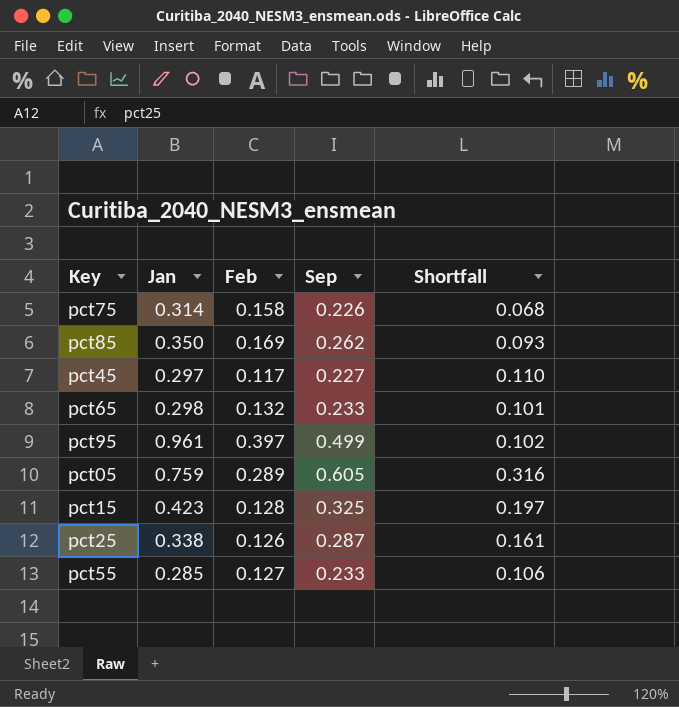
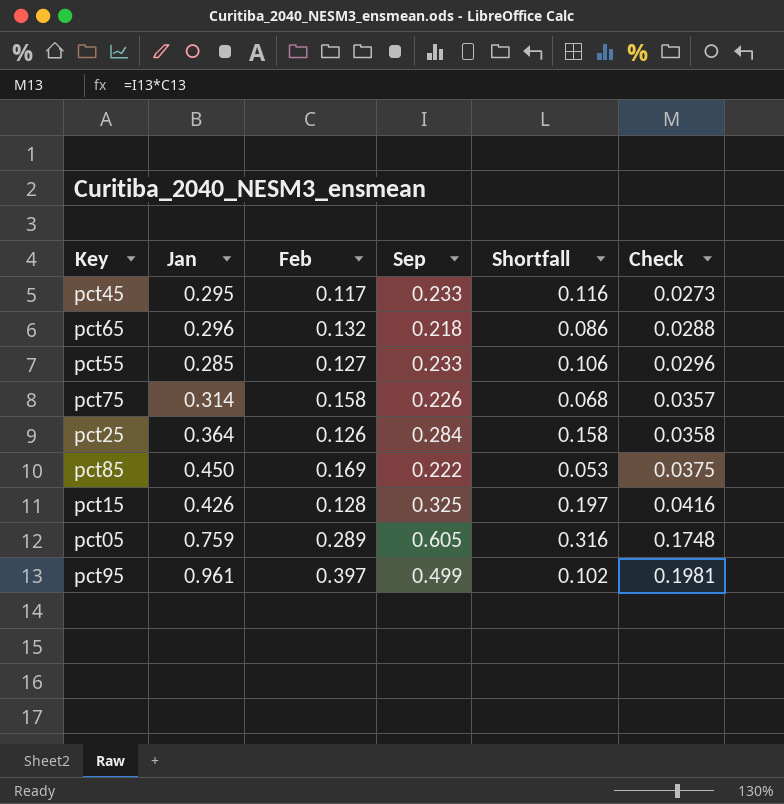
row order: none -> Check ascending
column Check | formula: none -> [Feb] * [Sep]
pct45 | Jan: 0.297 -> 0.295
pct45 | Sep: 0.227 -> 0.233
pct45 | Shortfall: 0.110 -> 0.116
pct65 | Jan: 0.298 -> 0.296
pct65 | Sep: 0.233 -> 0.218
pct65 | Shortfall: 0.101 -> 0.086
pct25 | Jan: 0.338 -> 0.364
pct25 | Sep: 0.287 -> 0.284
pct25 | Shortfall: 0.161 -> 0.158
pct85 | Jan: 0.350 -> 0.450
pct85 | Sep: 0.262 -> 0.222
pct85 | Shortfall: 0.093 -> 0.053
pct15 | Jan: 0.423 -> 0.426

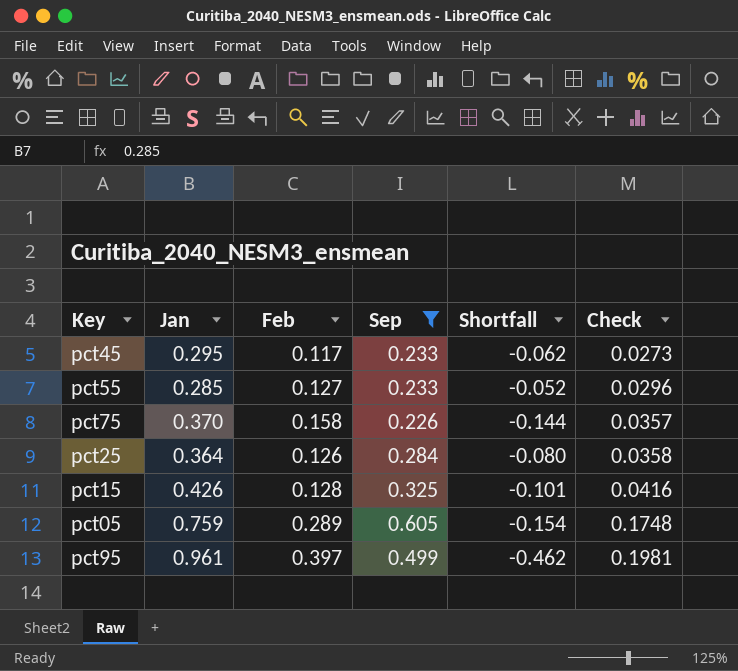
filter: none -> Sep >= 0.226
column Shortfall | formula: [Sep] - [Feb] -> [Sep] - [Jan]
pct75 | Jan: 0.314 -> 0.370

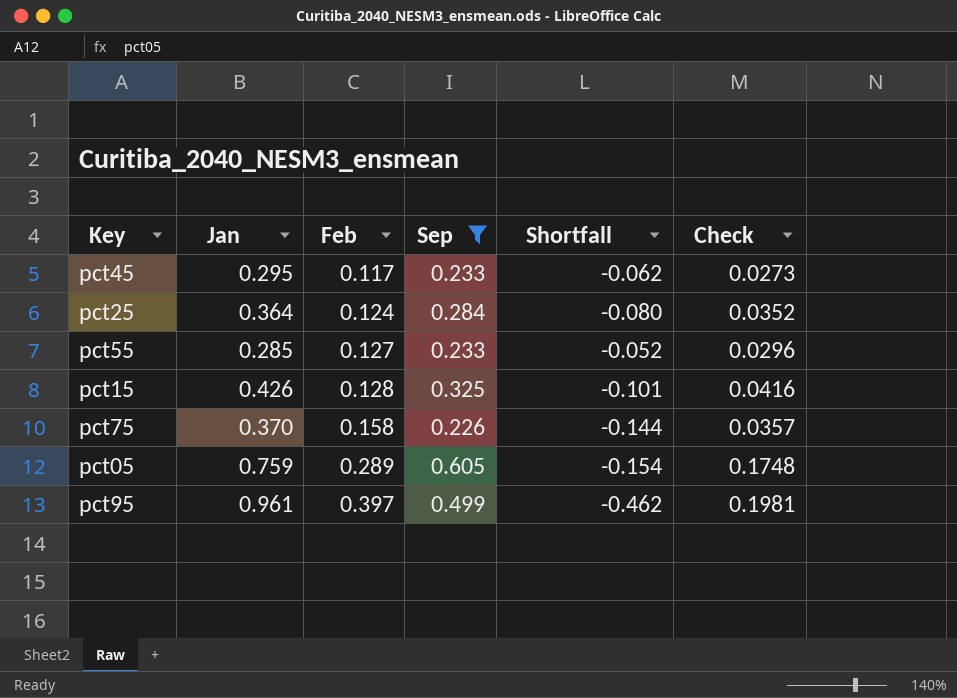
row order: Check ascending -> Feb ascending
pct25 | Feb: 0.126 -> 0.124
pct25 | Check: 0.0358 -> 0.0352

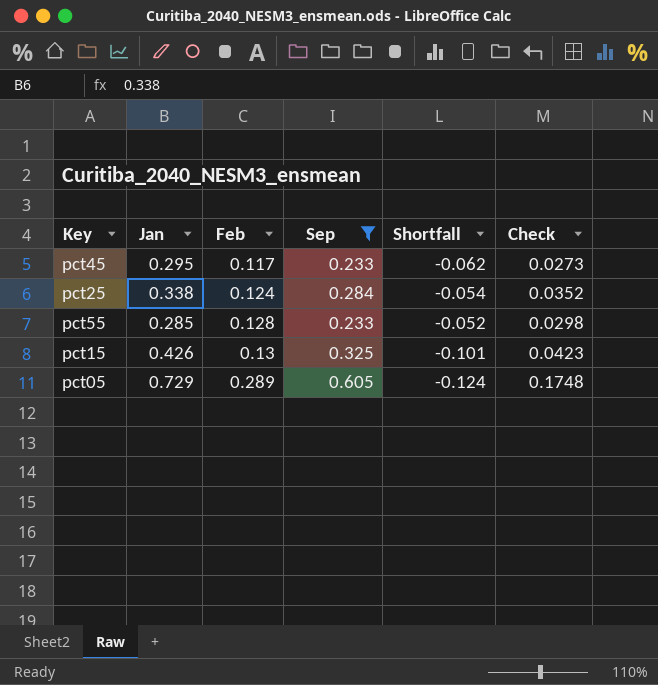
row pct75: 0.370 | 0.158 | 0.226 | -0.144 | 0.0357 -> none
row pct95: 0.961 | 0.397 | 0.499 | -0.462 | 0.1981 -> none
pct25 | Jan: 0.364 -> 0.338
pct25 | Shortfall: -0.080 -> -0.054
pct55 | Feb: 0.127 -> 0.128
pct55 | Check: 0.0296 -> 0.0298
pct15 | Feb: 0.128 -> 0.13
pct15 | Check: 0.0416 -> 0.0423
pct05 | Jan: 0.759 -> 0.729
pct05 | Shortfall: -0.154 -> -0.124

